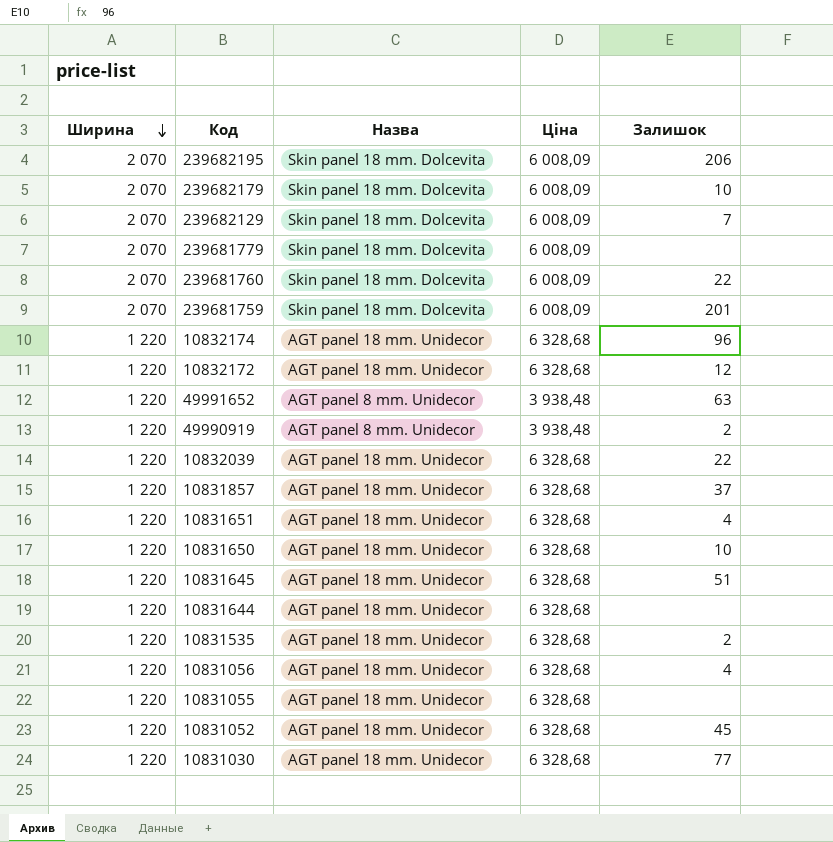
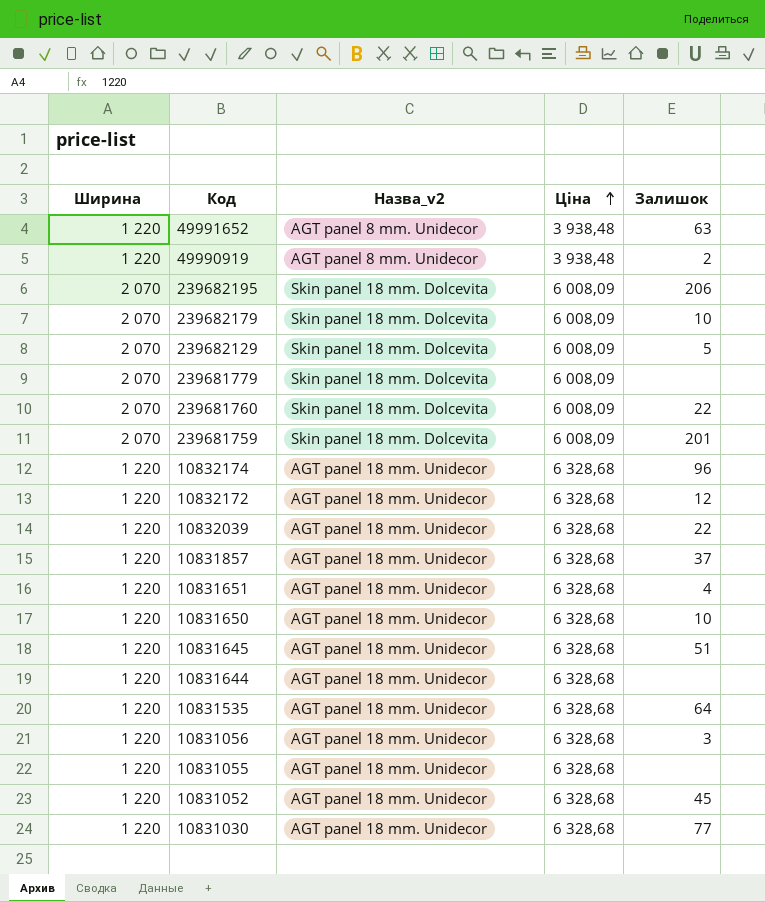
row order: Ширина descending -> Ціна ascending
column name: Назва -> Назва_v2
239682129 | Залишок: 7 -> 5
10831535 | Залишок: 2 -> 64
10831056 | Залишок: 4 -> 3

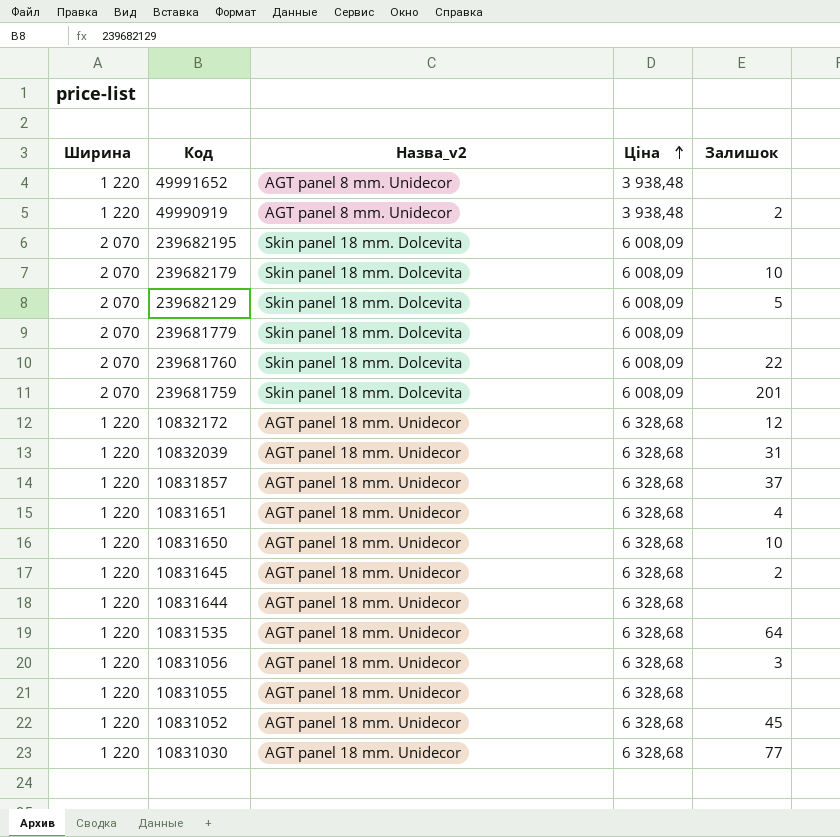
row 10832174: 1 220 | AGT panel 18 mm. Unidecor | 6 328,68 | 96 -> none
49991652 | Залишок: 63 -> none
239682195 | Залишок: 206 -> none
10832039 | Залишок: 22 -> 31
10831645 | Залишок: 51 -> 2

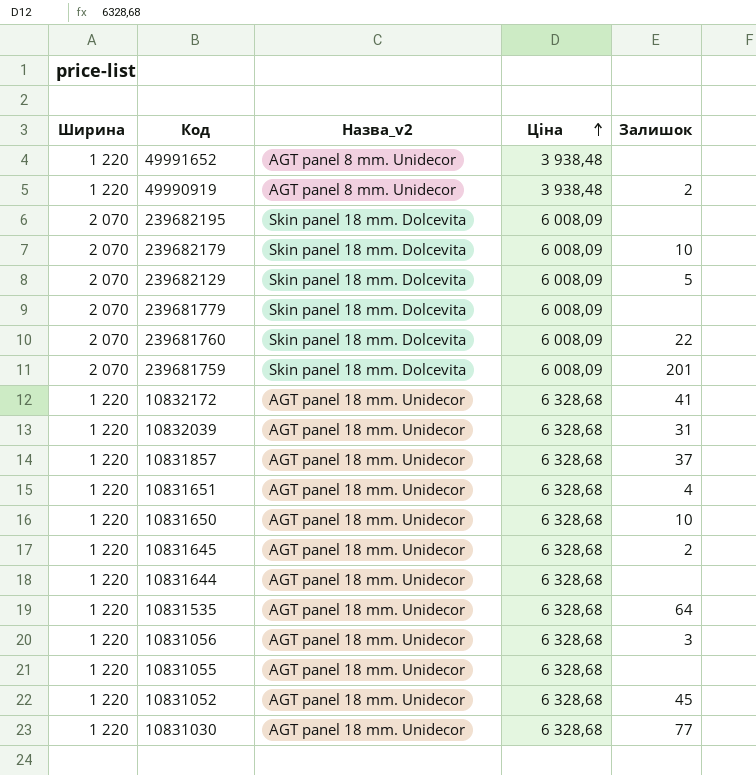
10832172 | Залишок: 12 -> 41

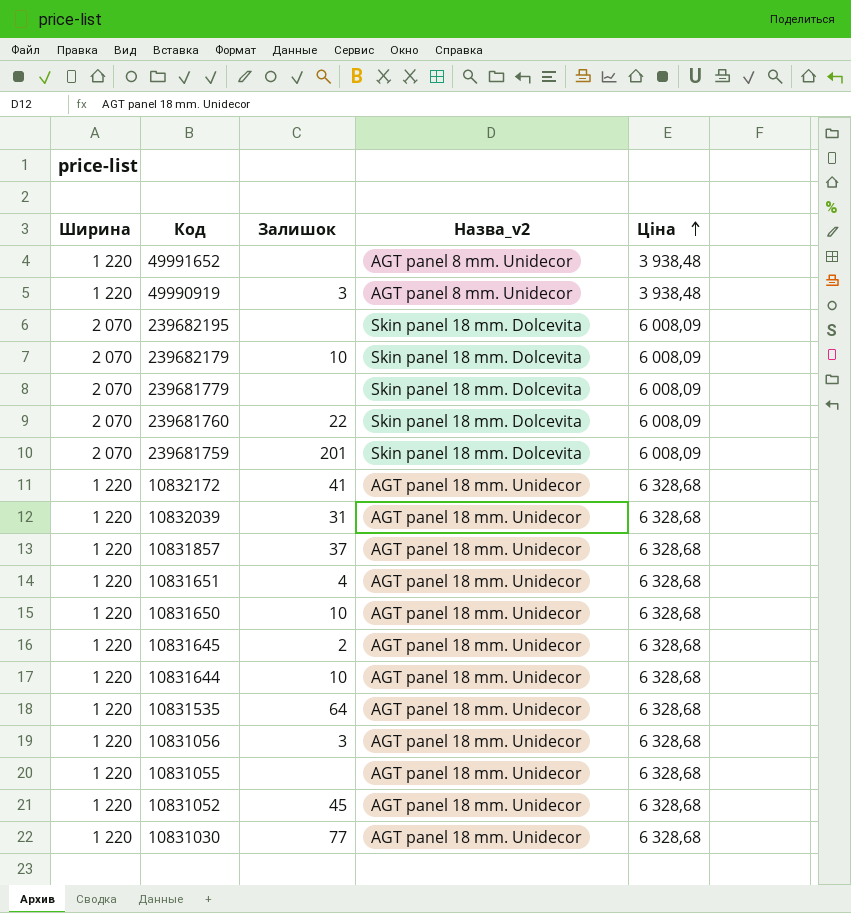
column Залишок | position: 5 -> 3
row 239682129: 2 070 | Skin panel 18 mm. Dolcevita | 6 008,09 | 5 -> none
49990919 | Залишок: 2 -> 3
10831644 | Залишок: none -> 10

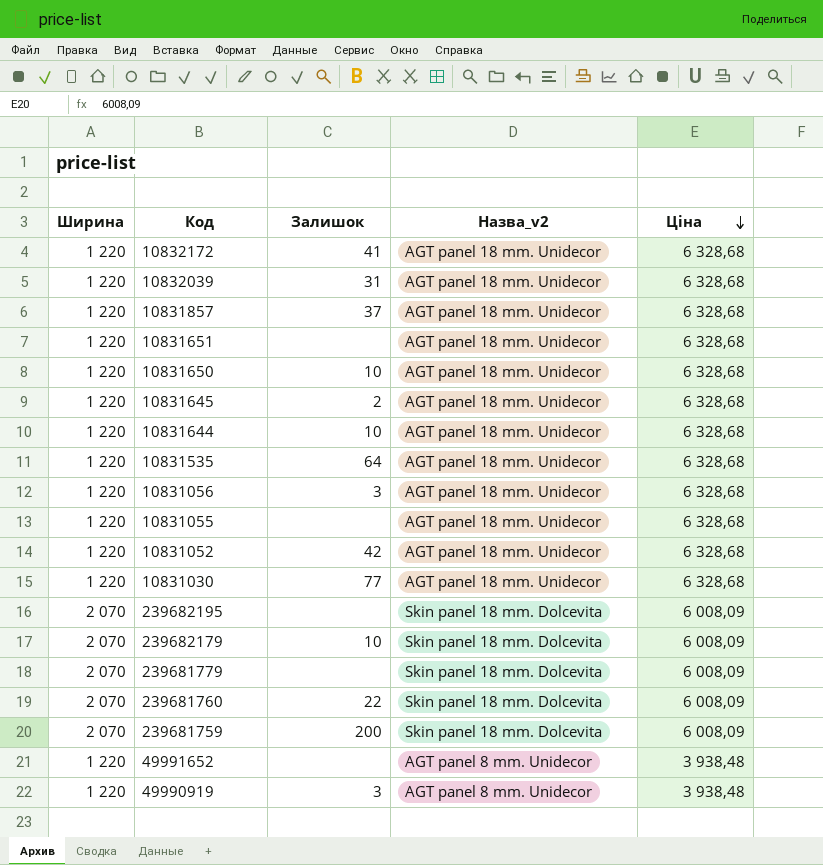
row order: Ціна ascending -> Ціна descending
10831651 | Залишок: 4 -> none
10831052 | Залишок: 45 -> 42
239681759 | Залишок: 201 -> 200

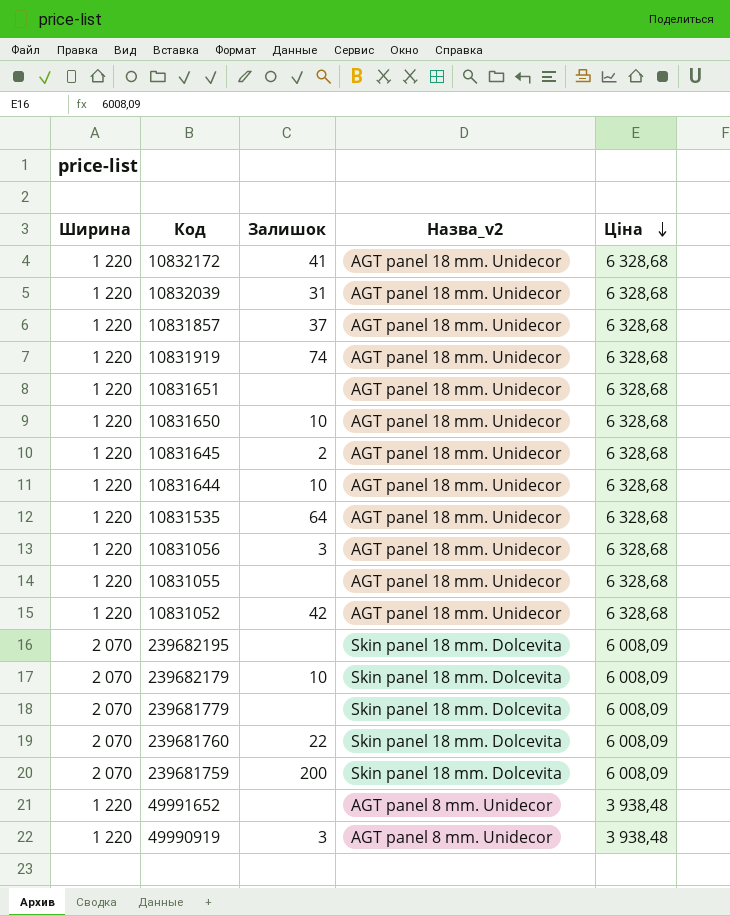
row 10831030: 1 220 | 77 | AGT panel 18 mm. Unidecor | 6 328,68 -> none
row 10831919: none -> 1 220 | 74 | AGT panel 18 mm. Unidecor | 6 328,68

